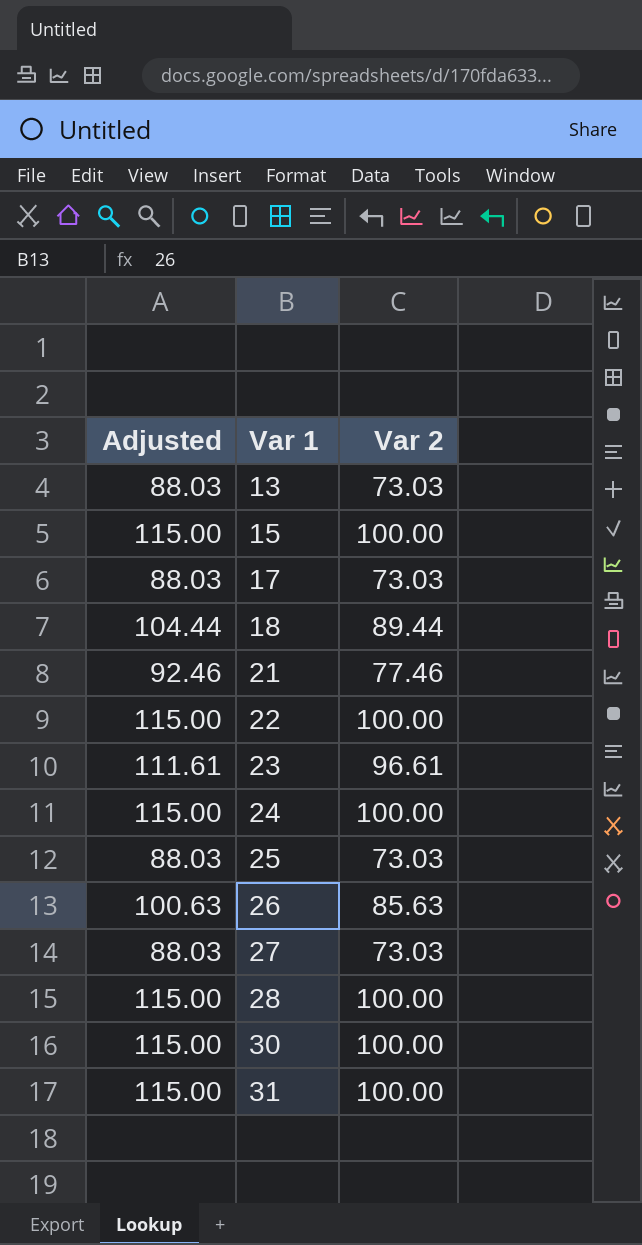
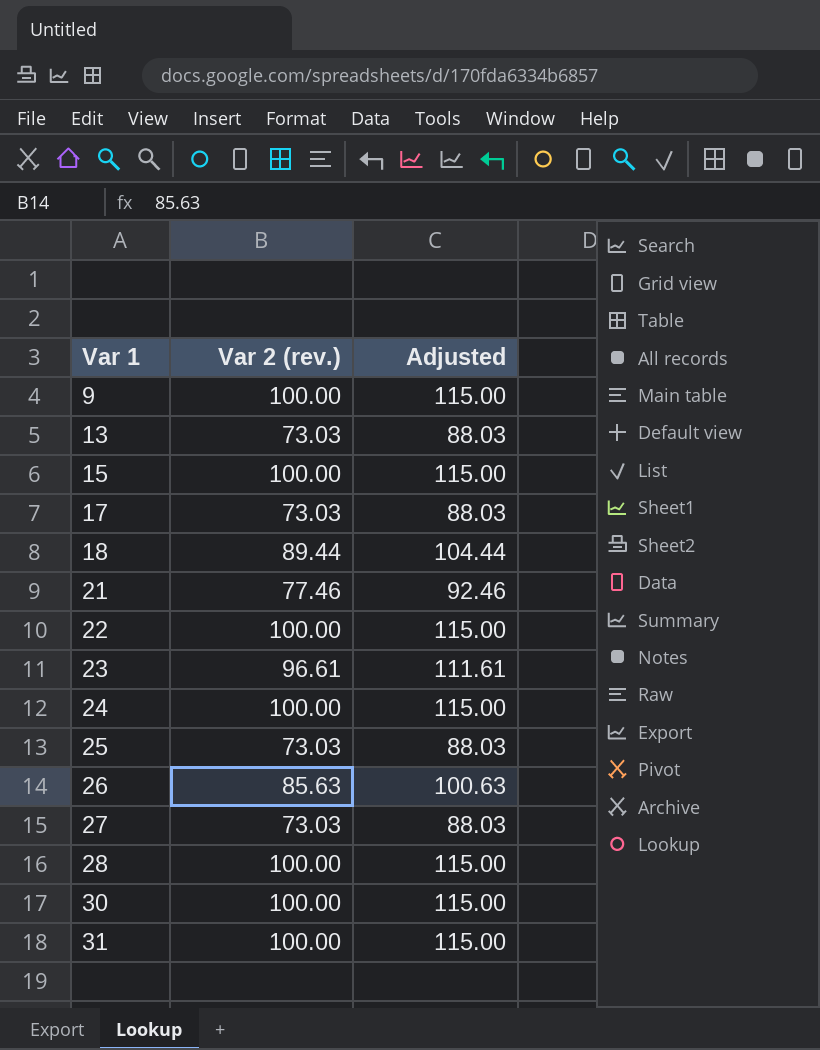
column name: Var 2 -> Var 2 (rev.)
column Adjusted | position: 1 -> 3
row 9: none -> 100.00 | 115.00

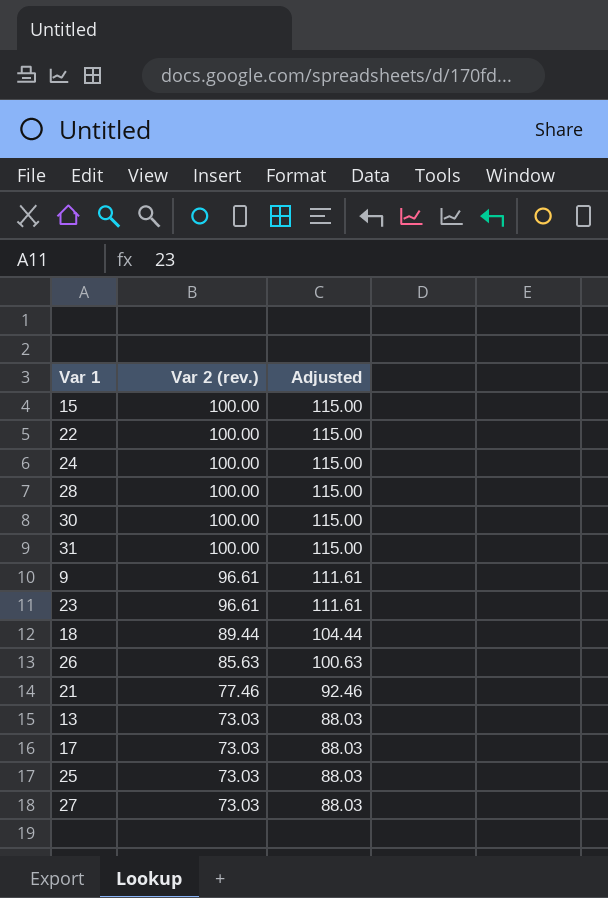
row order: Var 1 ascending -> Var 2 (rev.) descending
9 | Var 2 (rev.): 100.00 -> 96.61
9 | Adjusted: 115.00 -> 111.61

